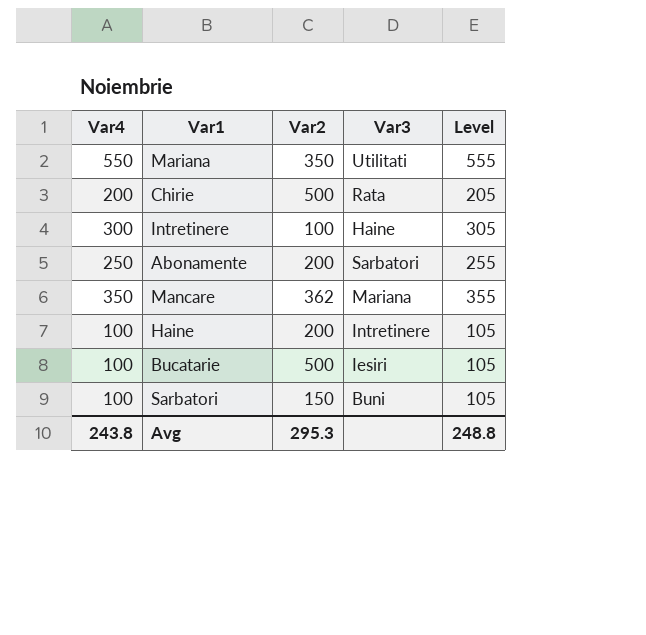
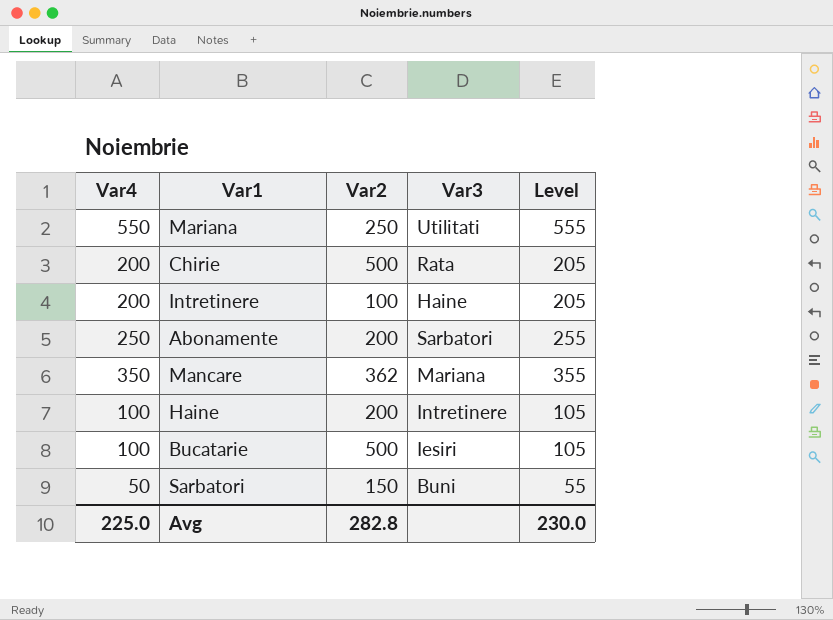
Mariana | Var2: 350 -> 250
Intretinere | Var4: 300 -> 200
Intretinere | Level: 305 -> 205
Sarbatori | Var4: 100 -> 50
Sarbatori | Level: 105 -> 55
Avg | Var4: 243.8 -> 225.0
Avg | Var2: 295.3 -> 282.8
Avg | Level: 248.8 -> 230.0

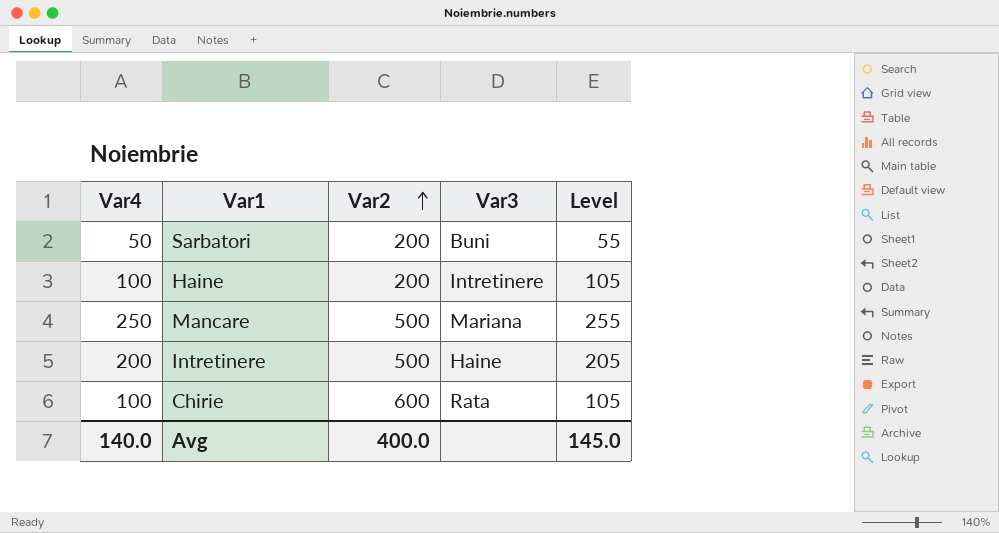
row order: none -> Var2 ascending
row Mariana: 550 | 250 | Utilitati | 555 -> none
row Abonamente: 250 | 200 | Sarbatori | 255 -> none
row Bucatarie: 100 | 500 | Iesiri | 105 -> none
Sarbatori | Var2: 150 -> 200
Mancare | Var4: 350 -> 250
Mancare | Var2: 362 -> 500
Mancare | Level: 355 -> 255
Intretinere | Var2: 100 -> 500
Chirie | Var4: 200 -> 100
Chirie | Var2: 500 -> 600
Chirie | Level: 205 -> 105
Avg | Var4: 225.0 -> 140.0
Avg | Var2: 282.8 -> 400.0
Avg | Level: 230.0 -> 145.0

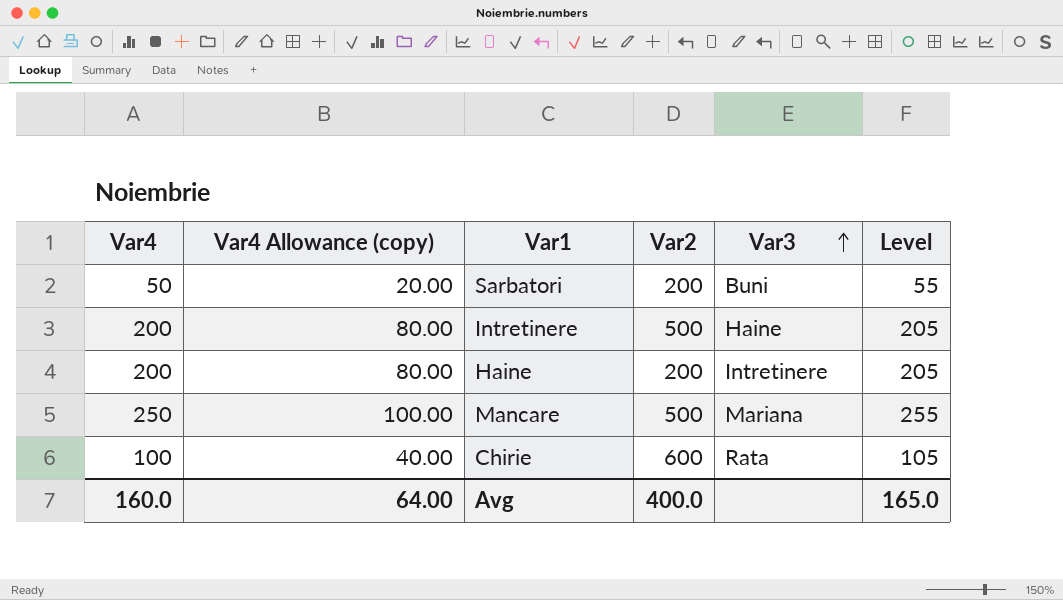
row order: Var2 ascending -> Var3 ascending
column Var4 Allowance (copy) | formula: none -> [Var4] * 0.4
Haine | Var4: 100 -> 200
Haine | Level: 105 -> 205
Avg | Var4: 140.0 -> 160.0
Avg | Level: 145.0 -> 165.0

